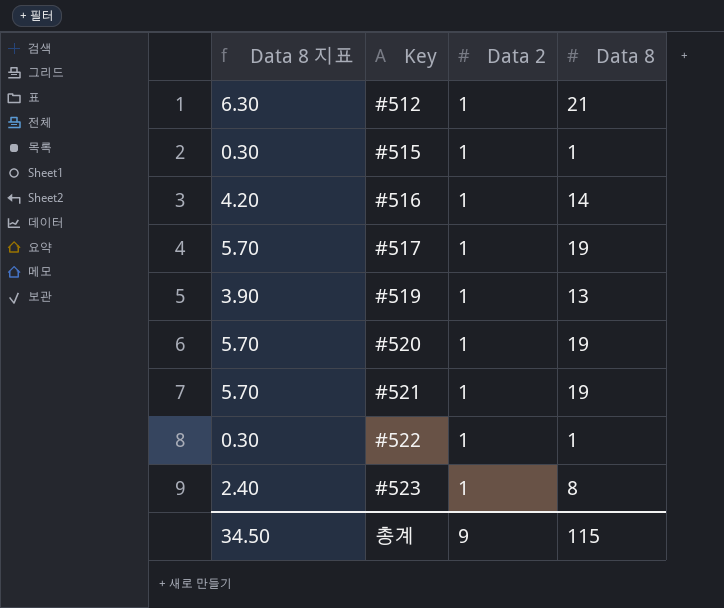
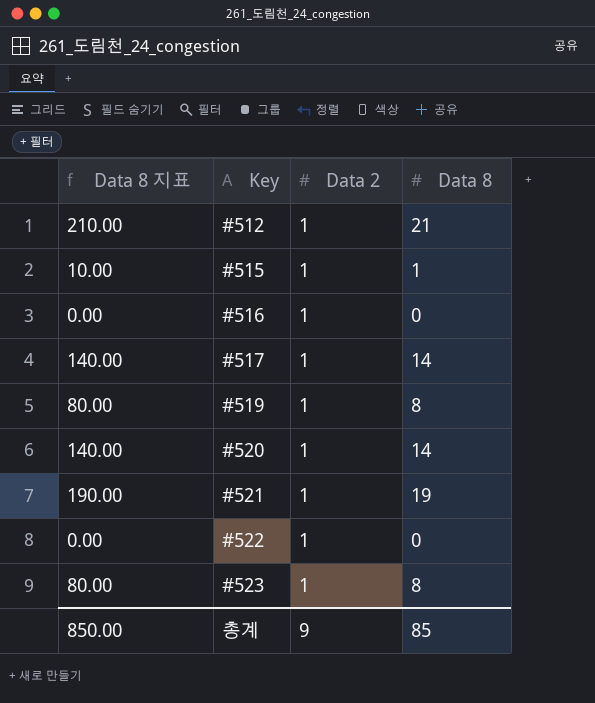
column Data 8 지표 | formula: [Data 8] * 0.3 -> [Data 8] * 10
#516 | Data 8: 14 -> 0
#517 | Data 8: 19 -> 14
#519 | Data 8: 13 -> 8
#520 | Data 8: 19 -> 14
#522 | Data 8: 1 -> 0
총계 | Data 8 지표: 34.50 -> 850.00
총계 | Data 8: 115 -> 85

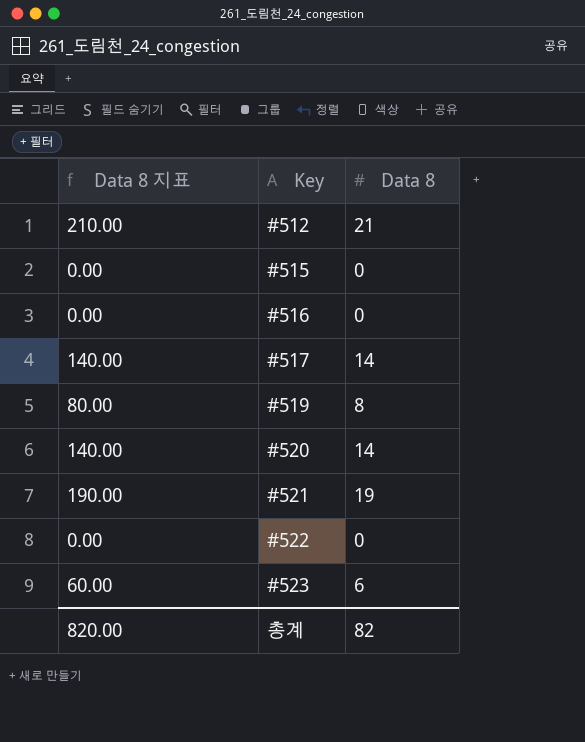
column Data 2 | position: 3 -> none
#515 | Data 8 지표: 10.00 -> 0.00
#515 | Data 8: 1 -> 0
#523 | Data 8 지표: 80.00 -> 60.00
#523 | Data 8: 8 -> 6
총계 | Data 8 지표: 850.00 -> 820.00
총계 | Data 8: 85 -> 82

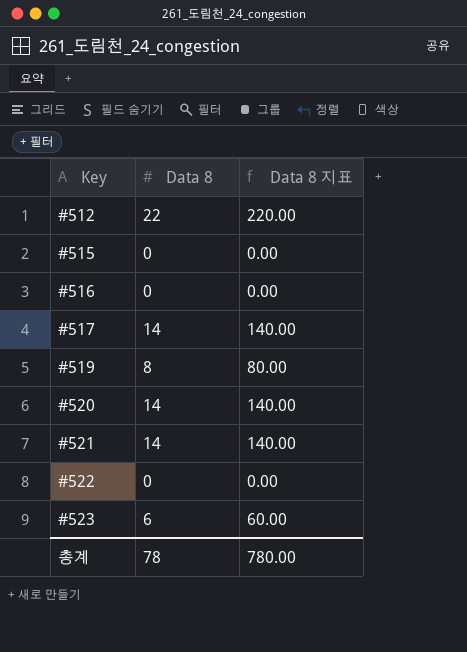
column Data 8 지표 | position: 1 -> 3
#512 | Data 8: 21 -> 22
#512 | Data 8 지표: 210.00 -> 220.00
#521 | Data 8: 19 -> 14
#521 | Data 8 지표: 190.00 -> 140.00
총계 | Data 8: 82 -> 78
총계 | Data 8 지표: 820.00 -> 780.00

